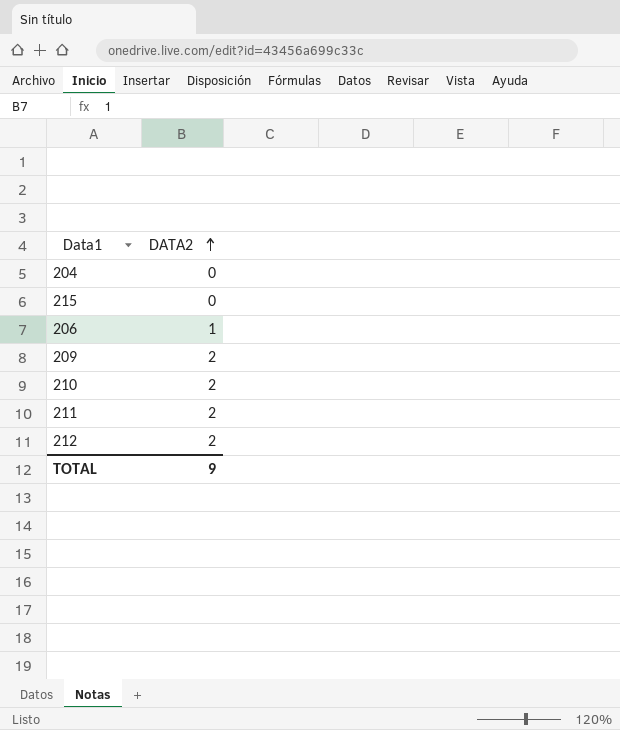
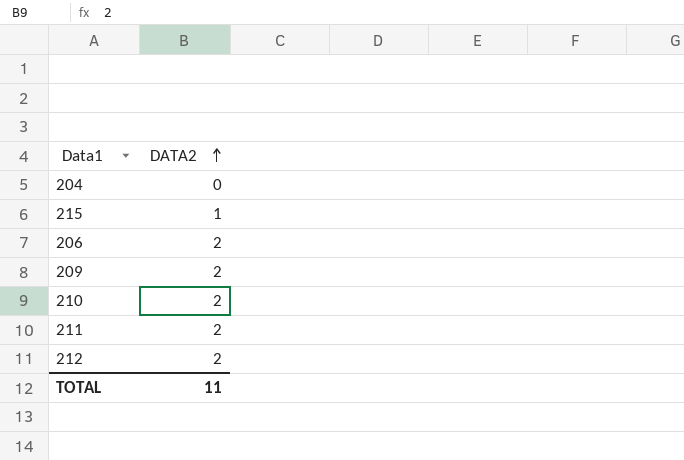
215 | DATA2: 0 -> 1
206 | DATA2: 1 -> 2
TOTAL | DATA2: 9 -> 11

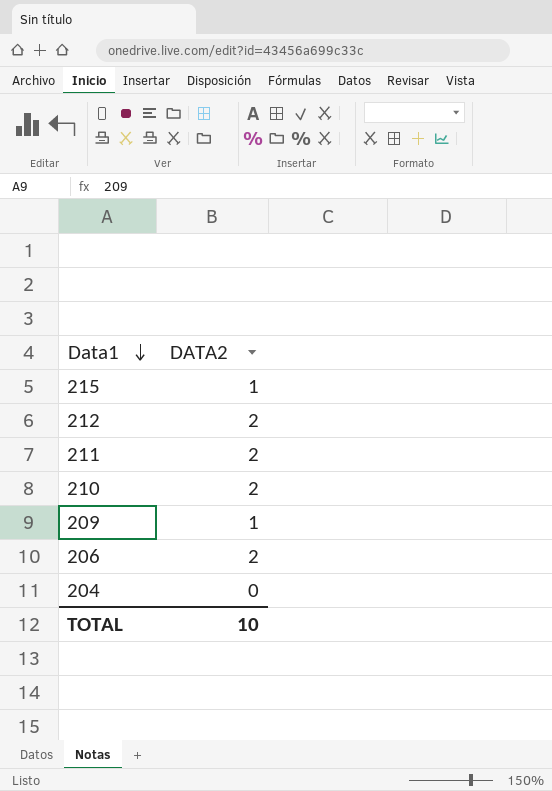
row order: DATA2 ascending -> Data1 descending
209 | DATA2: 2 -> 1
TOTAL | DATA2: 11 -> 10

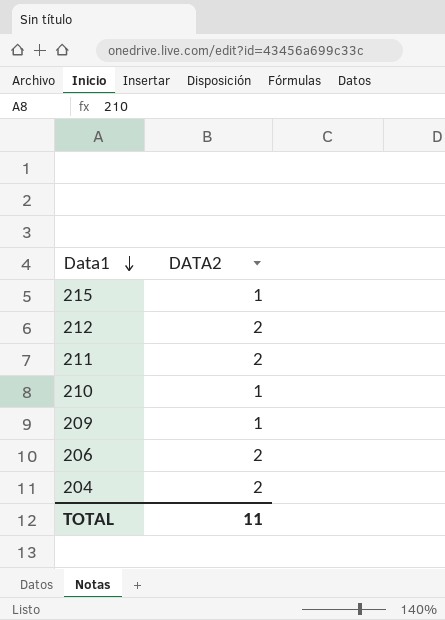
210 | DATA2: 2 -> 1
204 | DATA2: 0 -> 2
TOTAL | DATA2: 10 -> 11

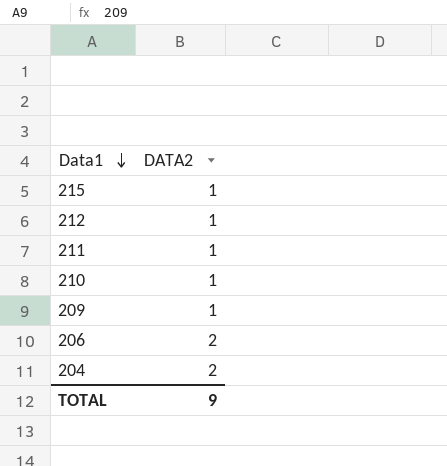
212 | DATA2: 2 -> 1
211 | DATA2: 2 -> 1
TOTAL | DATA2: 11 -> 9

